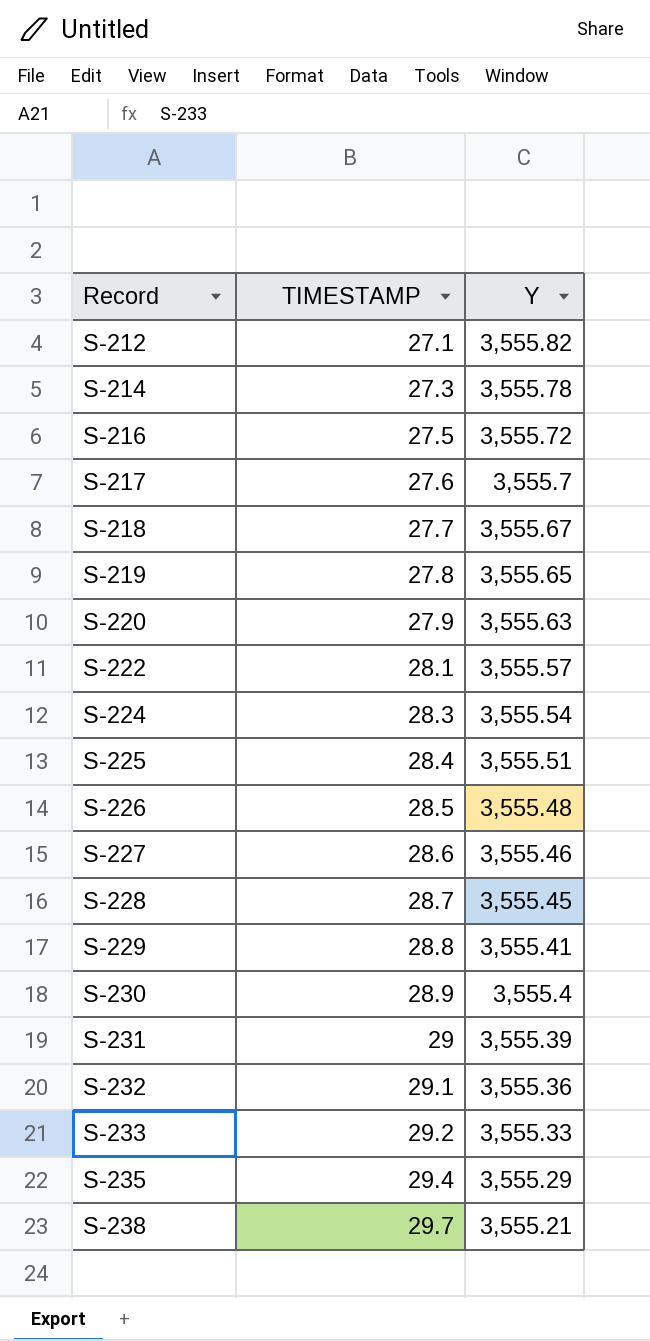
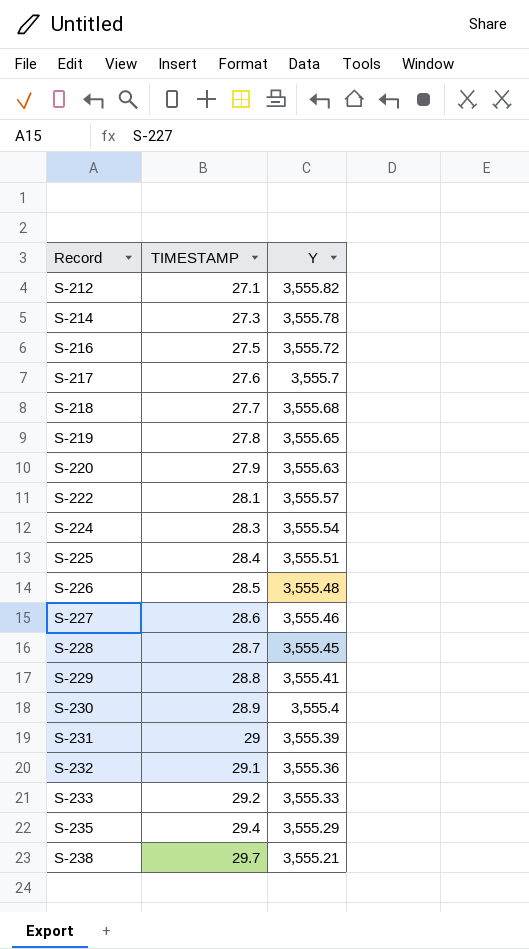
S-218 | Y: 3,555.67 -> 3,555.68

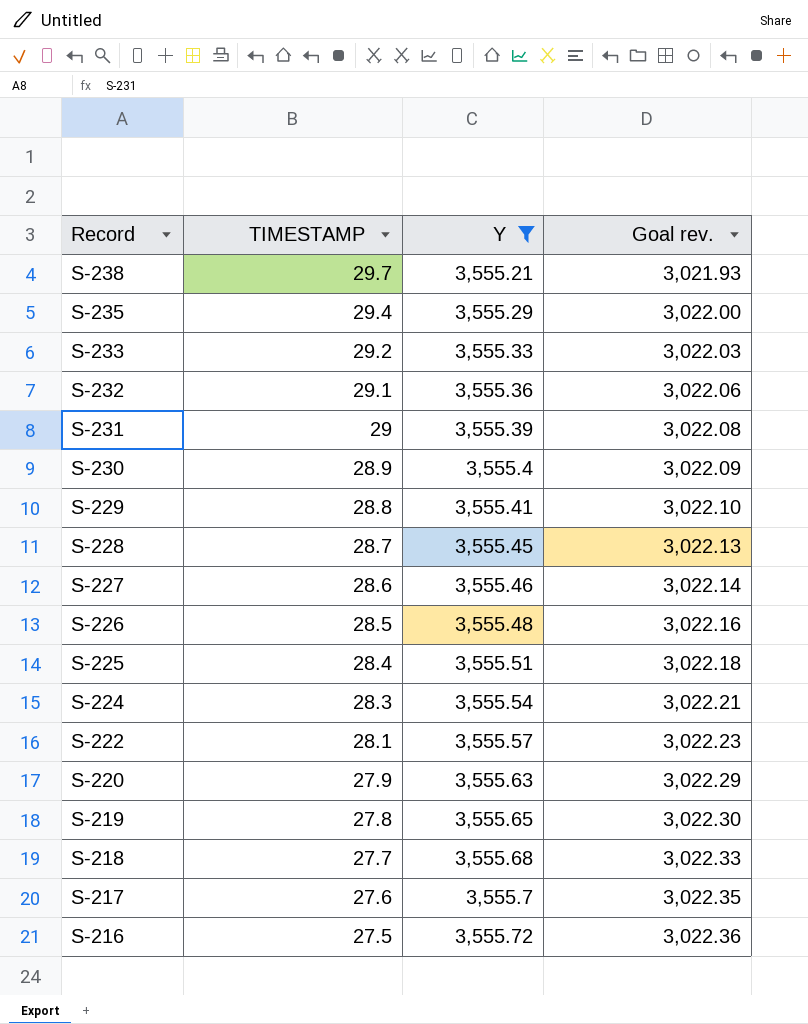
filter: none -> Y <= 3,555.72
row order: Record ascending -> Record descending
column Goal rev. | formula: none -> [Y] * 0.85

